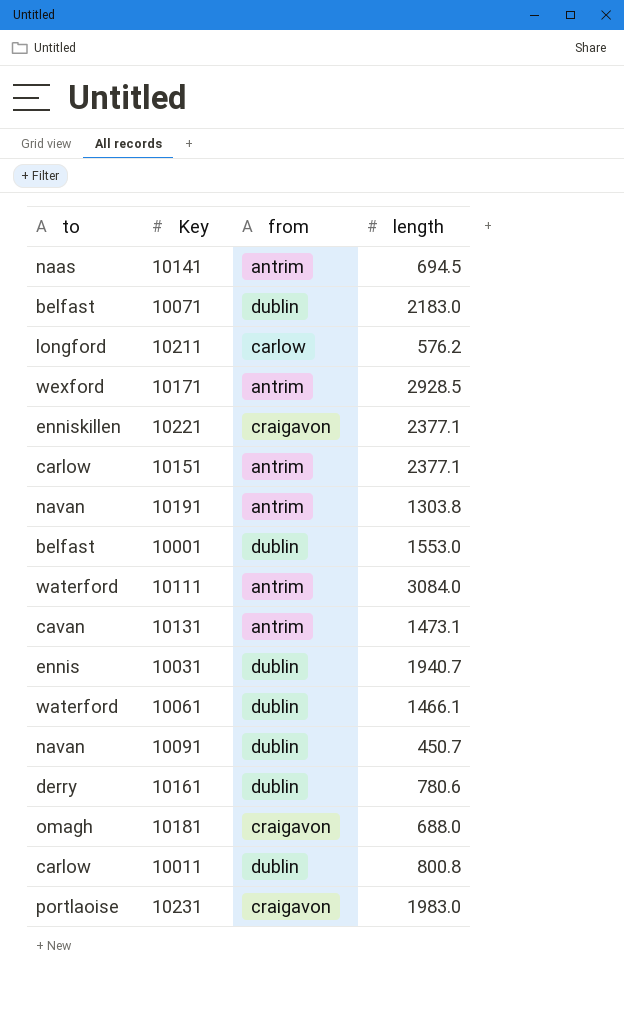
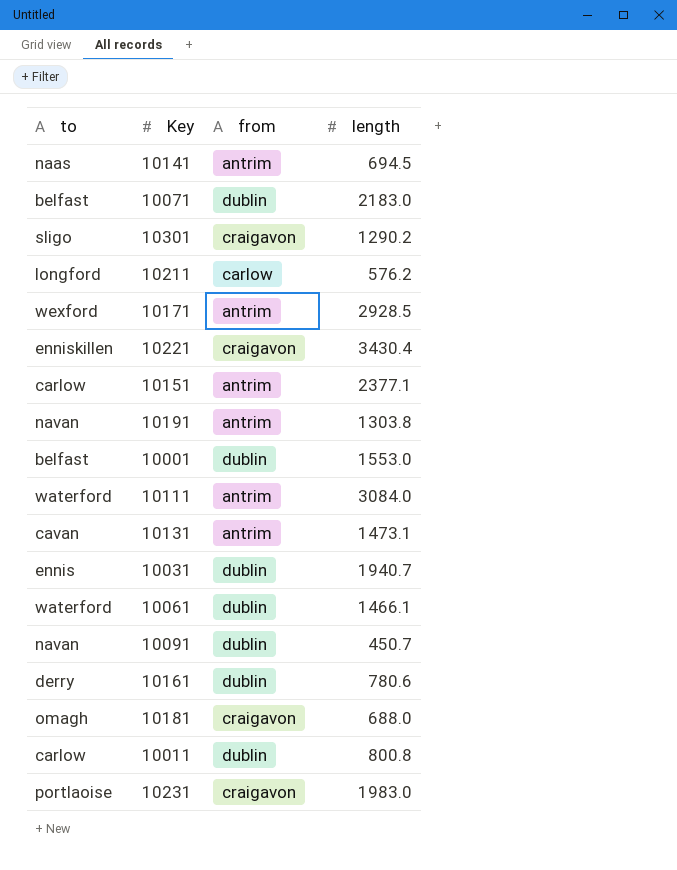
row 10301: none -> sligo | craigavon | 1290.2
10221 | length: 2377.1 -> 3430.4

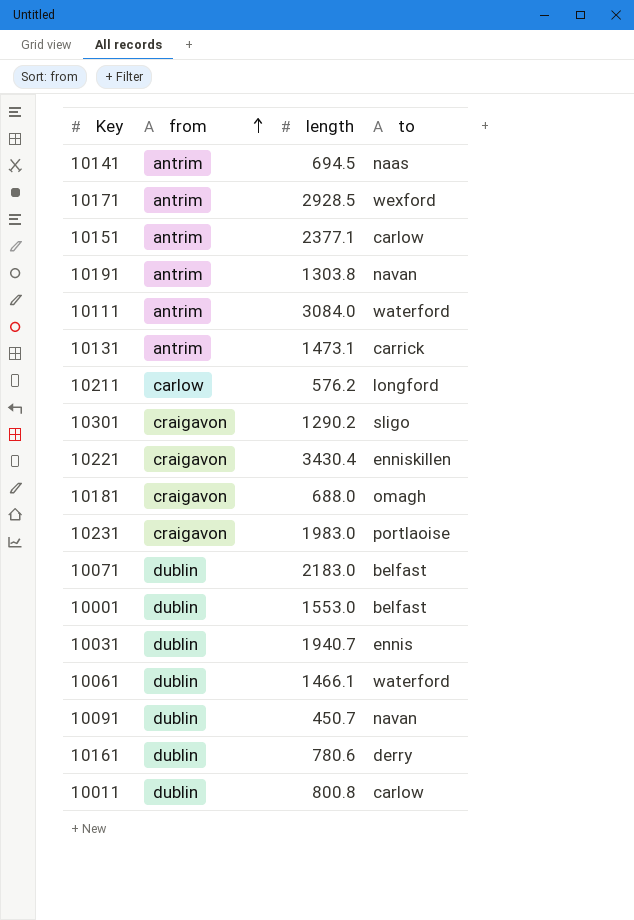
row order: none -> from ascending
column to | position: 1 -> 4
10131 | to: cavan -> carrick

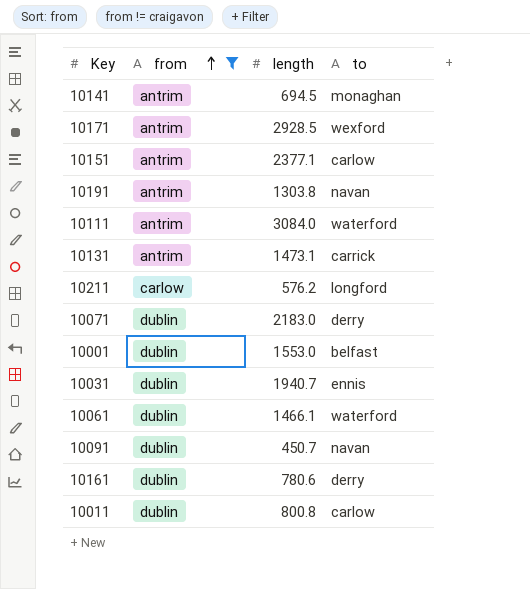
filter: none -> from != craigavon
10141 | to: naas -> monaghan
10071 | to: belfast -> derry

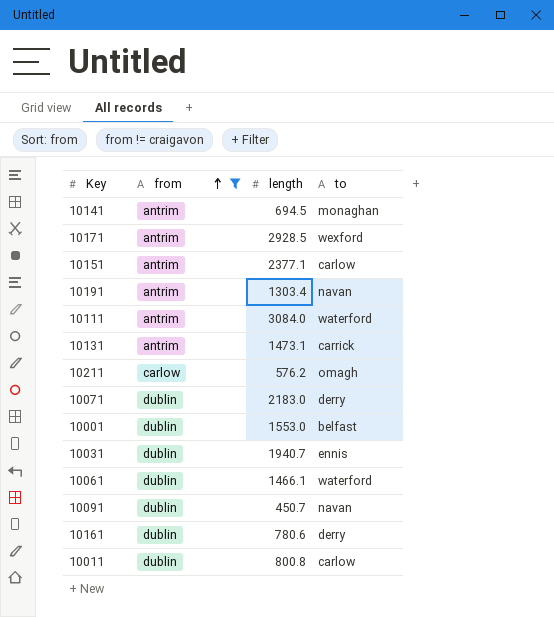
10191 | length: 1303.8 -> 1303.4
10211 | to: longford -> omagh

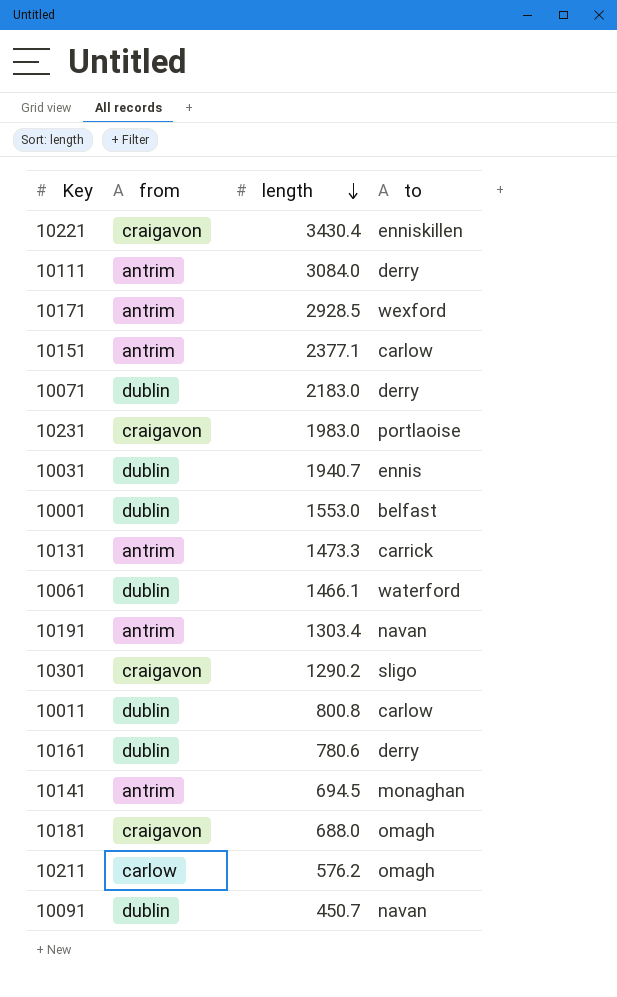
filter: from != craigavon -> none
row order: from ascending -> length descending
10111 | to: waterford -> derry
10131 | length: 1473.1 -> 1473.3

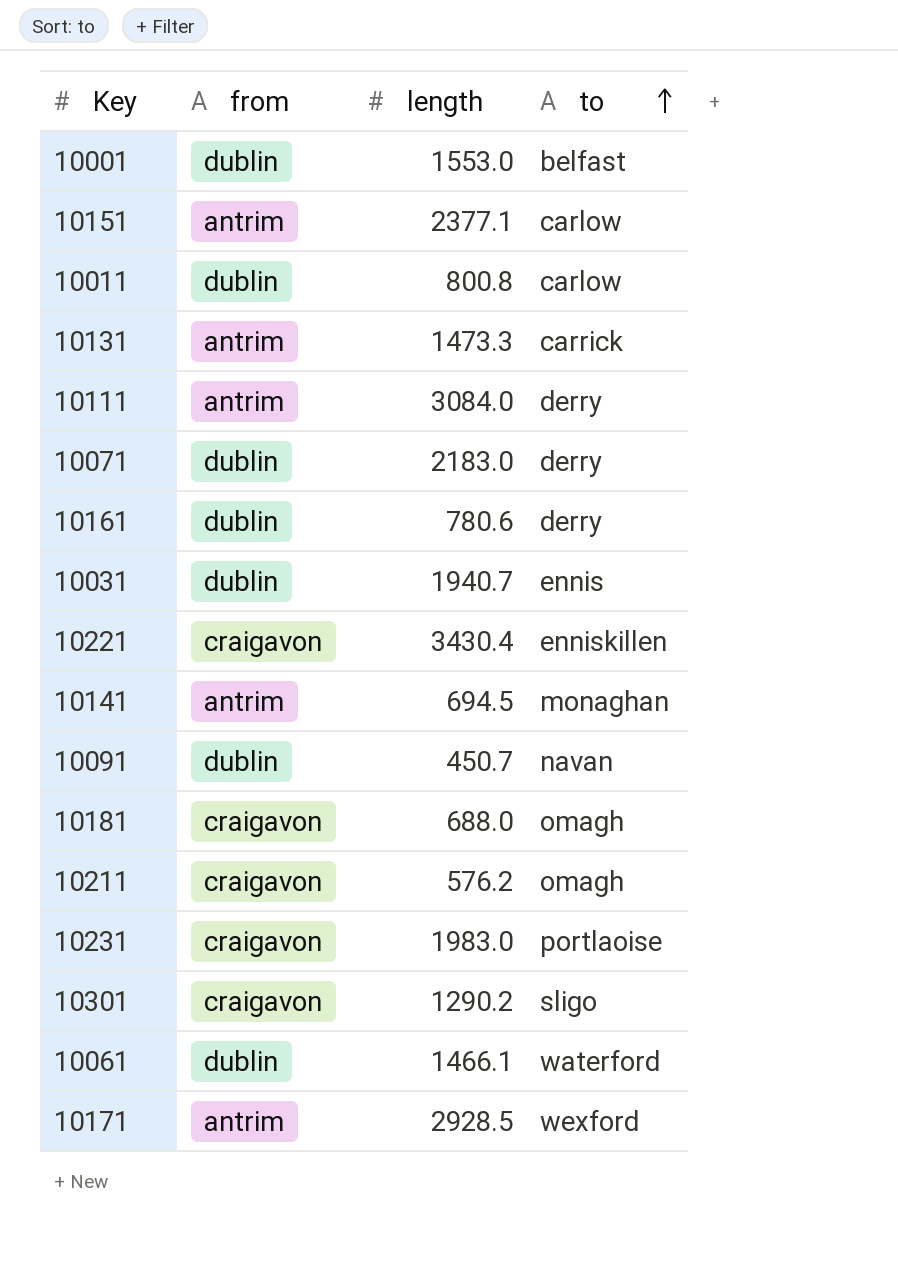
row order: length descending -> to ascending
row 10191: antrim | 1303.4 | navan -> none
10211 | from: carlow -> craigavon

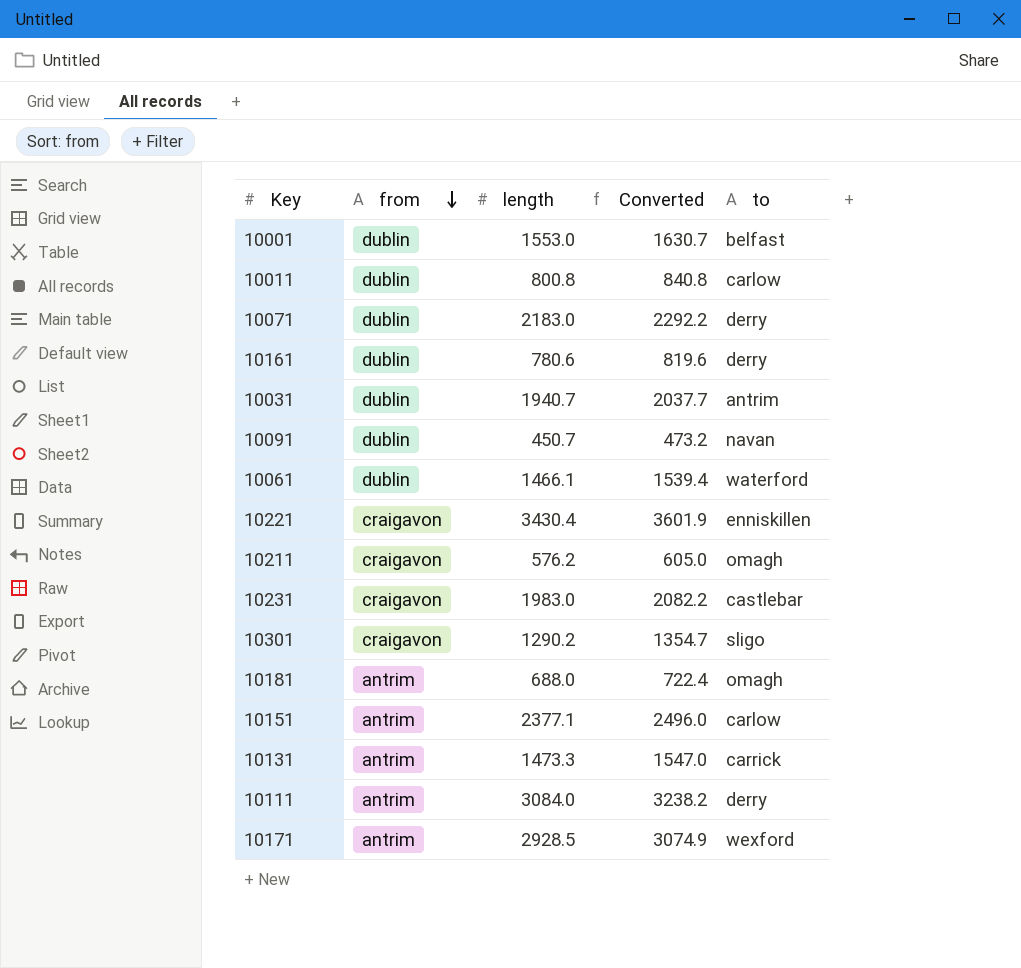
row order: to ascending -> from descending
column Converted | formula: none -> [length] * 1.05
row 10141: antrim | 694.5 | monaghan -> none
10031 | to: ennis -> antrim
10231 | to: portlaoise -> castlebar
10181 | from: craigavon -> antrim

